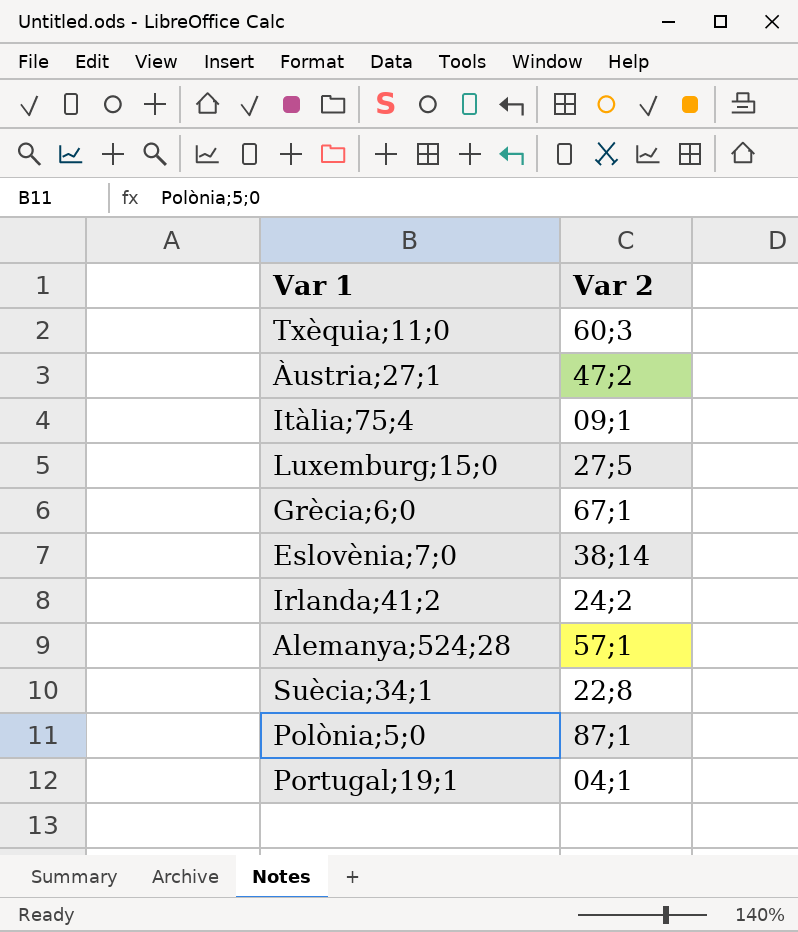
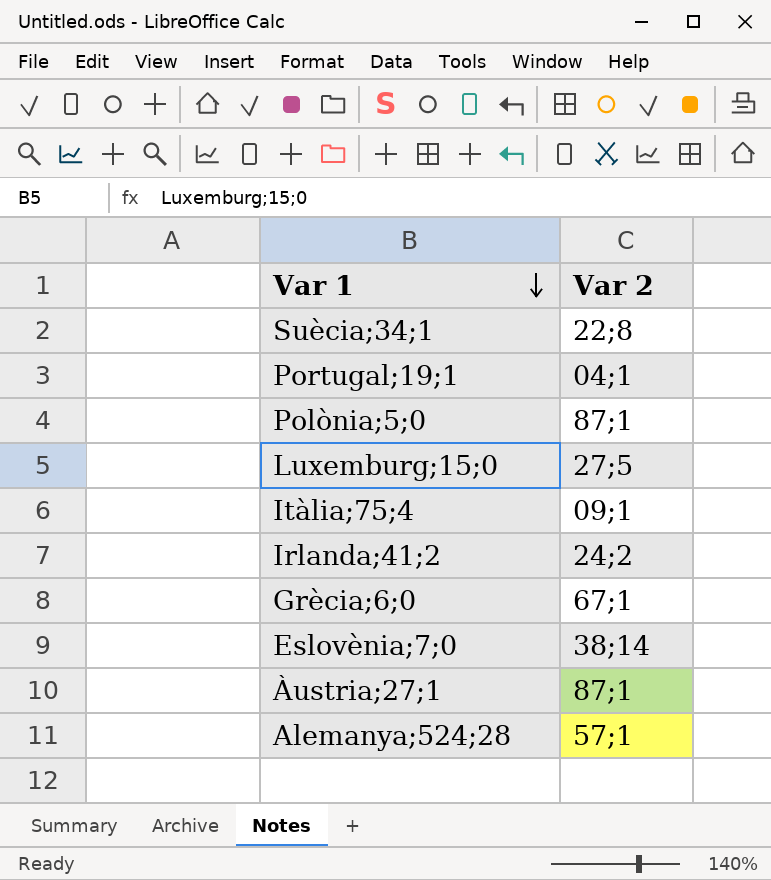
row order: none -> Var 1 descending
row Txèquia;11;0: 60;3 -> none
Àustria;27;1 | Var 2: 47;2 -> 87;1

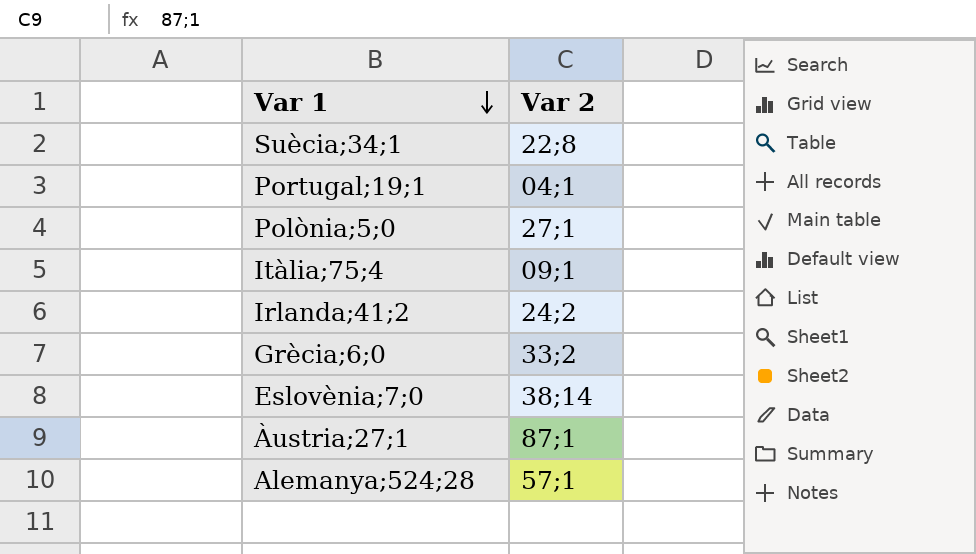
row Luxemburg;15;0: 27;5 -> none
Polònia;5;0 | Var 2: 87;1 -> 27;1
Grècia;6;0 | Var 2: 67;1 -> 33;2

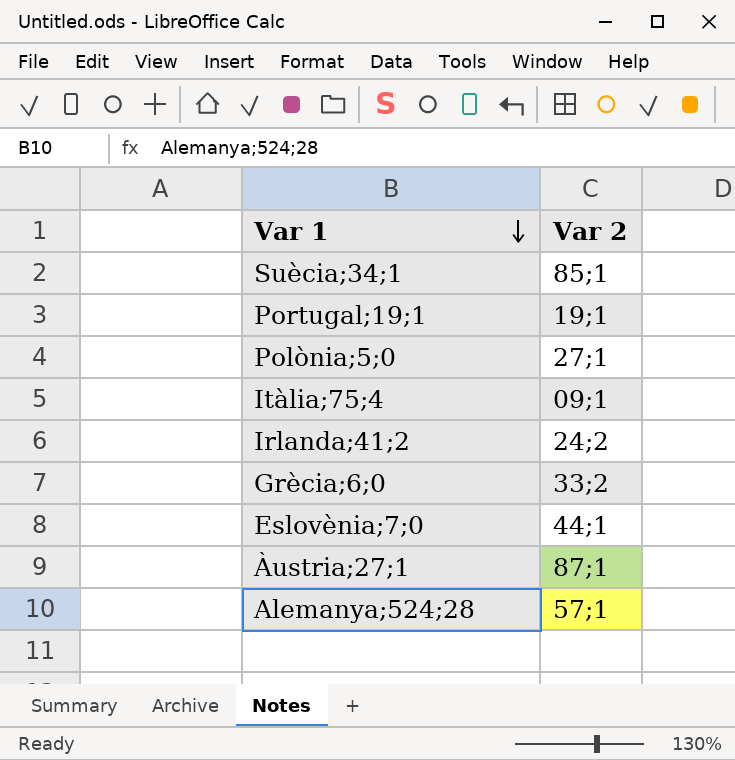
Suècia;34;1 | Var 2: 22;8 -> 85;1
Portugal;19;1 | Var 2: 04;1 -> 19;1
Eslovènia;7;0 | Var 2: 38;14 -> 44;1

